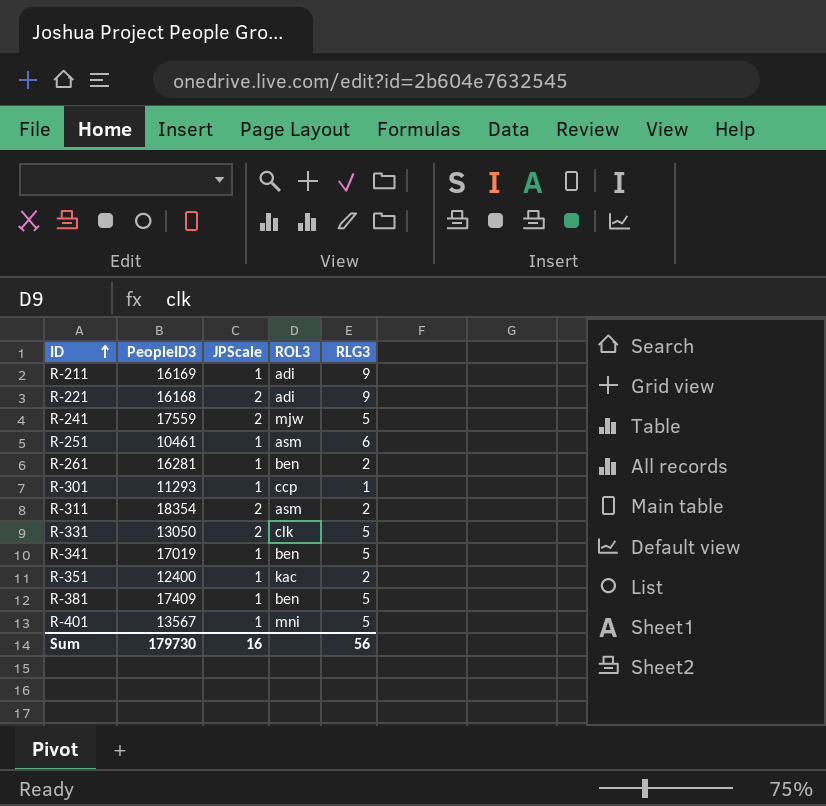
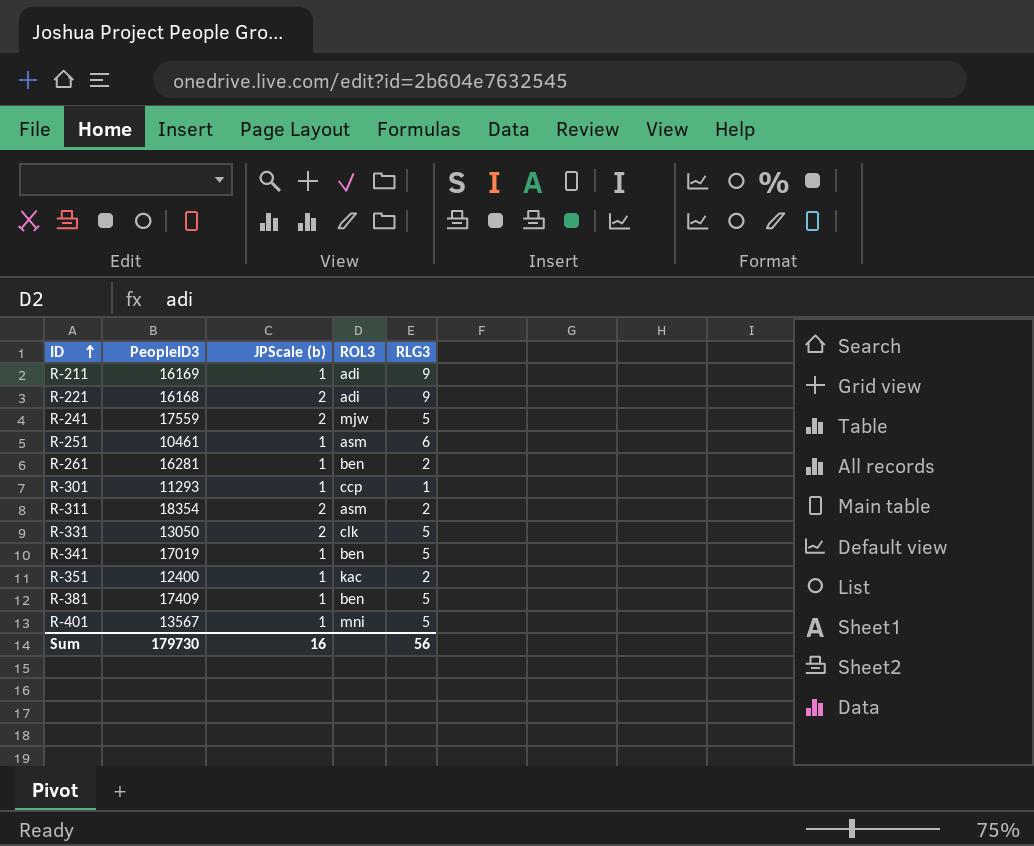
column name: JPScale -> JPScale (b)

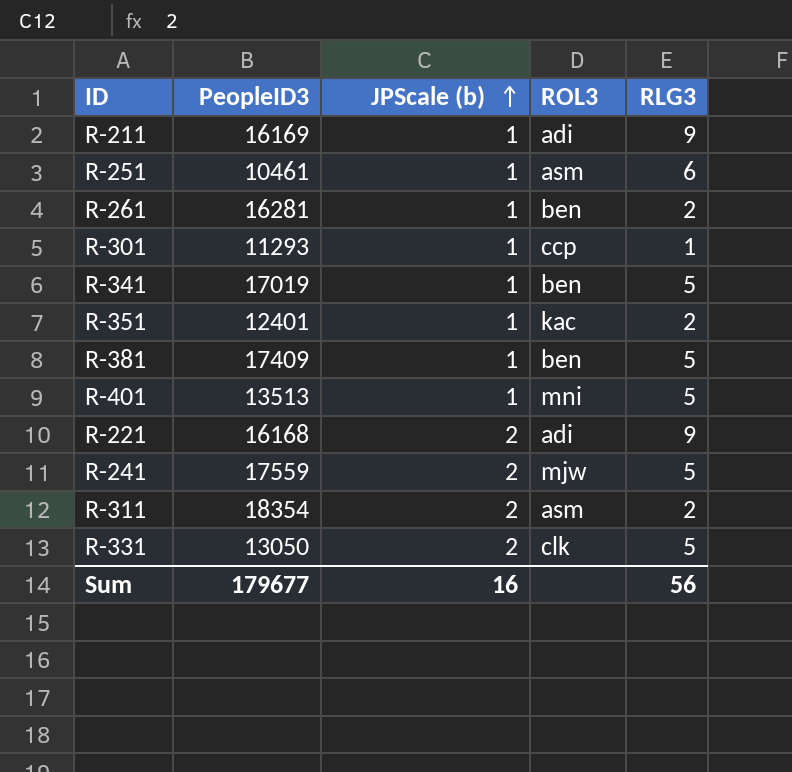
row order: ID ascending -> JPScale (b) ascending
R-351 | PeopleID3: 12400 -> 12401
R-401 | PeopleID3: 13567 -> 13513
Sum | PeopleID3: 179730 -> 179677

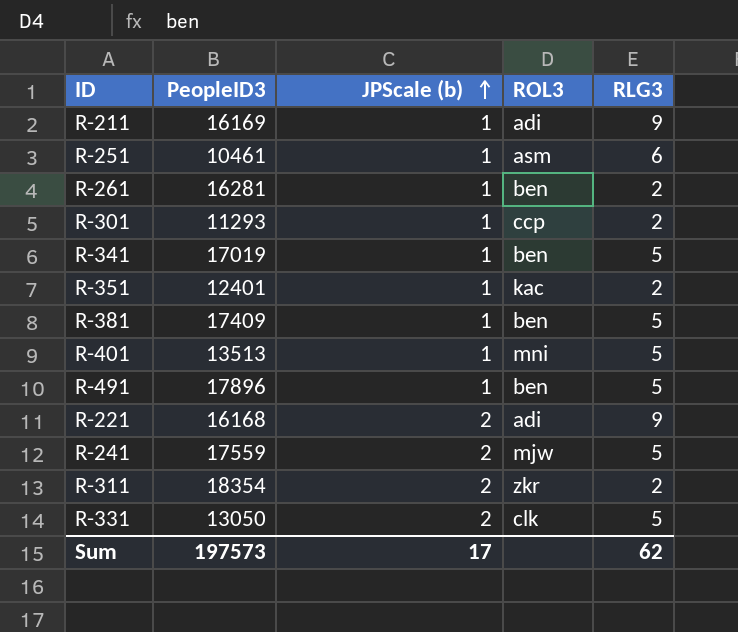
R-301 | RLG3: 1 -> 2
row R-491: none -> 17896 | 1 | ben | 5
R-311 | ROL3: asm -> zkr
Sum | PeopleID3: 179677 -> 197573
Sum | JPScale (b): 16 -> 17
Sum | RLG3: 56 -> 62

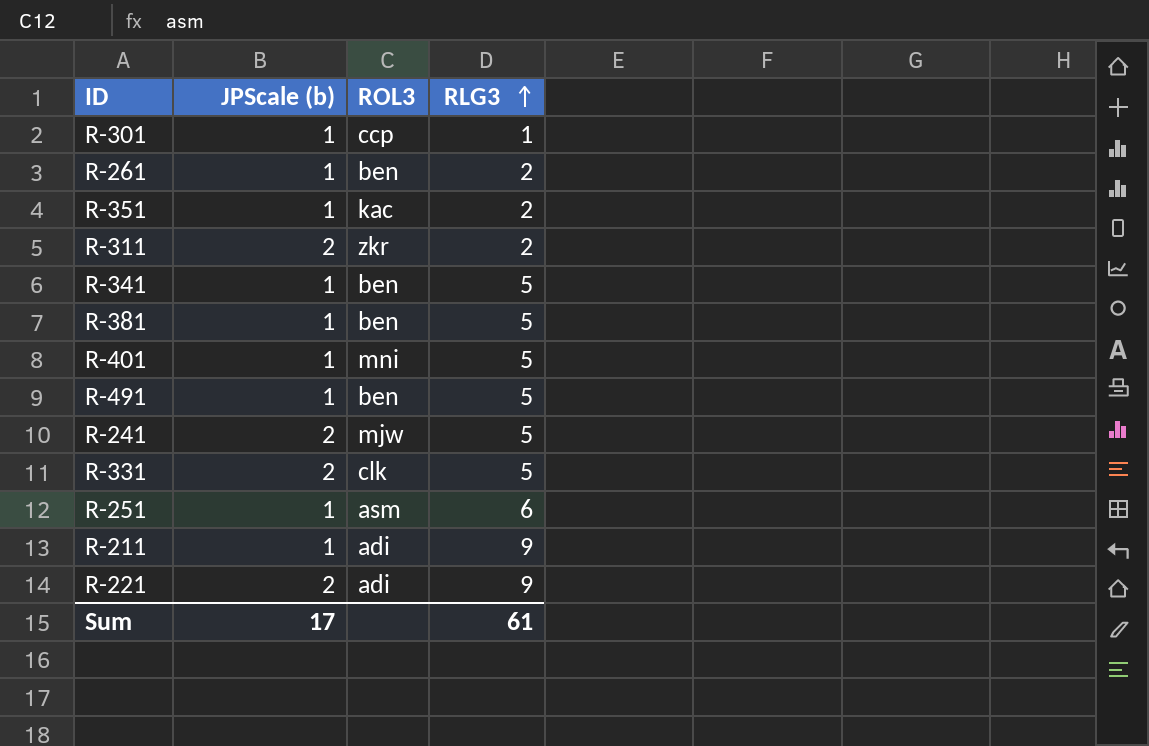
row order: JPScale (b) ascending -> RLG3 ascending
column PeopleID3 | position: 2 -> none
R-301 | RLG3: 2 -> 1
Sum | RLG3: 62 -> 61

